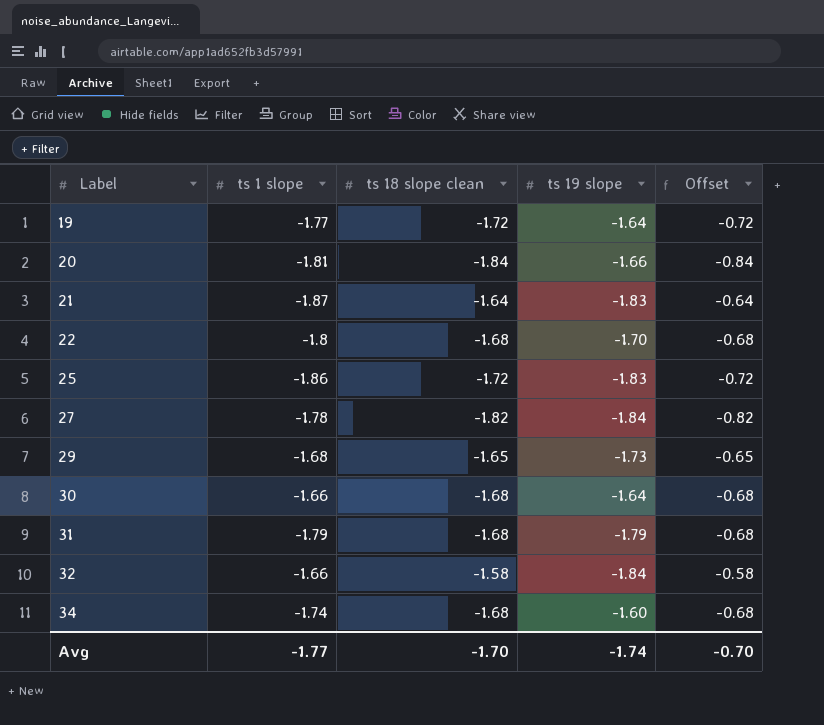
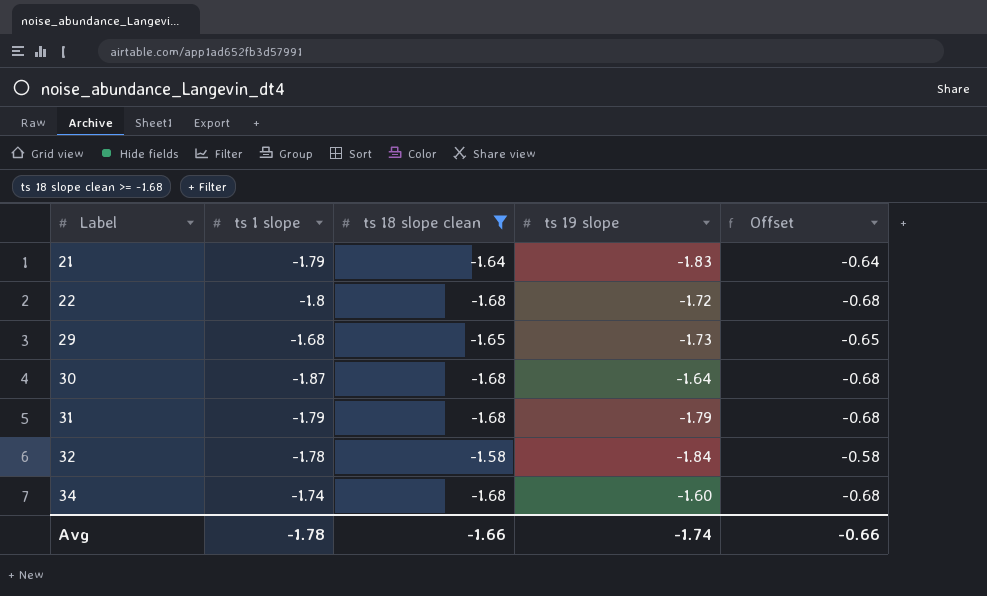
filter: none -> ts 18 slope clean >= -1.68
21 | ts 1 slope: -1.87 -> -1.79
22 | ts 19 slope: -1.70 -> -1.72
30 | ts 1 slope: -1.66 -> -1.87
32 | ts 1 slope: -1.66 -> -1.78
Avg | ts 1 slope: -1.77 -> -1.78
Avg | ts 18 slope clean: -1.70 -> -1.66
Avg | Offset: -0.70 -> -0.66

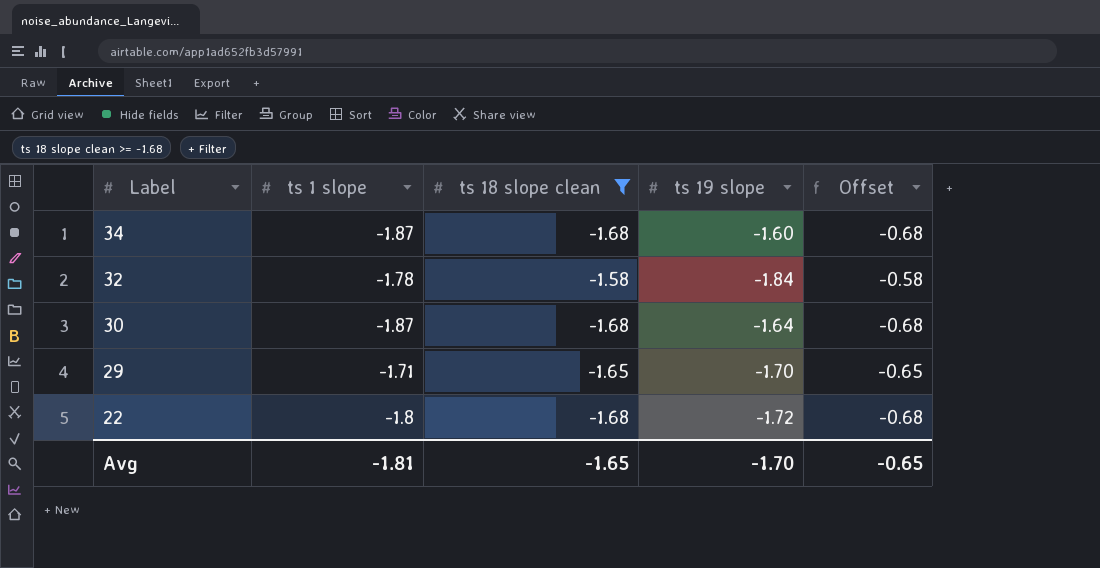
row order: Label ascending -> Label descending
row 21: -1.79 | -1.64 | -1.83 | -0.64 -> none
row 31: -1.79 | -1.68 | -1.79 | -0.68 -> none
34 | ts 1 slope: -1.74 -> -1.87
29 | ts 1 slope: -1.68 -> -1.71
29 | ts 19 slope: -1.73 -> -1.70
Avg | ts 1 slope: -1.78 -> -1.81
Avg | ts 18 slope clean: -1.66 -> -1.65
Avg | ts 19 slope: -1.74 -> -1.70
Avg | Offset: -0.66 -> -0.65

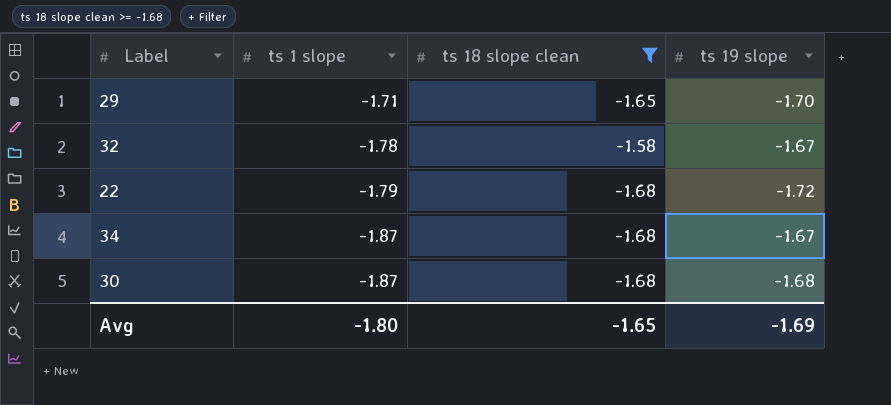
row order: Label descending -> ts 1 slope descending
column Offset | formula: [ts 18 slope clean] + 1 -> none
32 | ts 19 slope: -1.84 -> -1.67
22 | ts 1 slope: -1.8 -> -1.79
34 | ts 19 slope: -1.60 -> -1.67
30 | ts 19 slope: -1.64 -> -1.68
Avg | ts 1 slope: -1.81 -> -1.80
Avg | ts 19 slope: -1.70 -> -1.69

